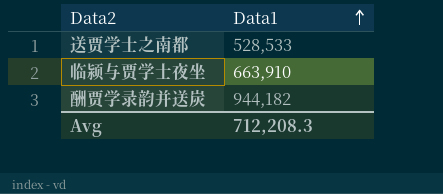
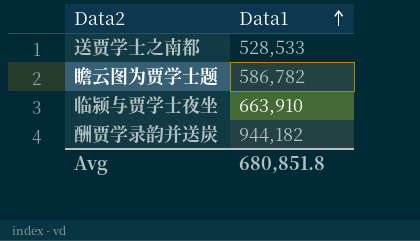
row 瞻云图为贾学士题: none -> 586,782
Avg | Data1: 712,208.3 -> 680,851.8

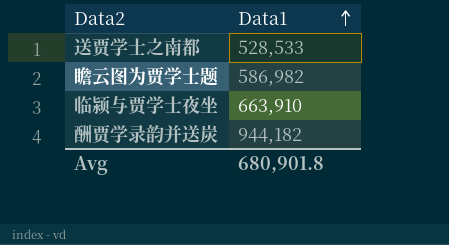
瞻云图为贾学士题 | Data1: 586,782 -> 586,982
Avg | Data1: 680,851.8 -> 680,901.8

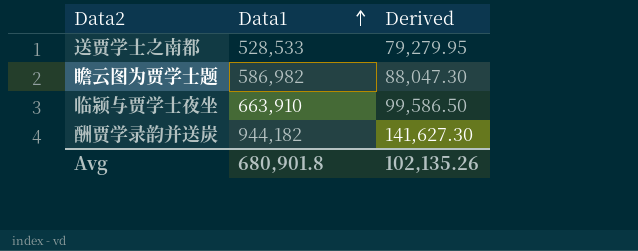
column Derived | formula: none -> [Data1] * 0.15

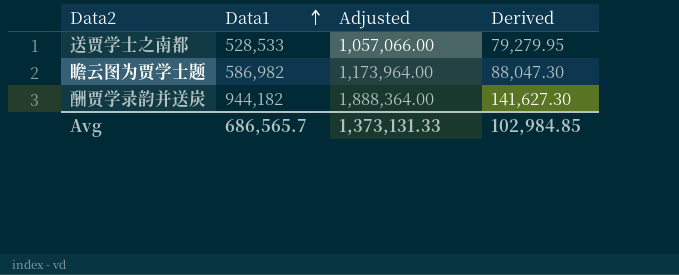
column Adjusted | formula: none -> [Data1] * 2
row 临颍与贾学士夜坐: 663,910 | 99,586.50 -> none
Avg | Data1: 680,901.8 -> 686,565.7
Avg | Derived: 102,135.26 -> 102,984.85

